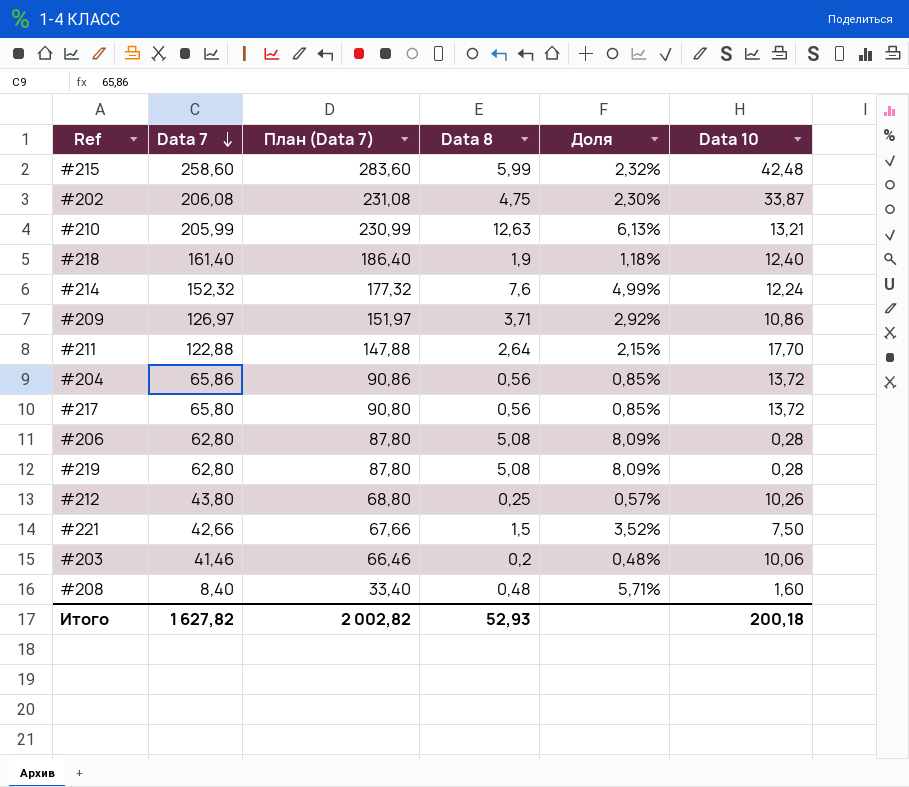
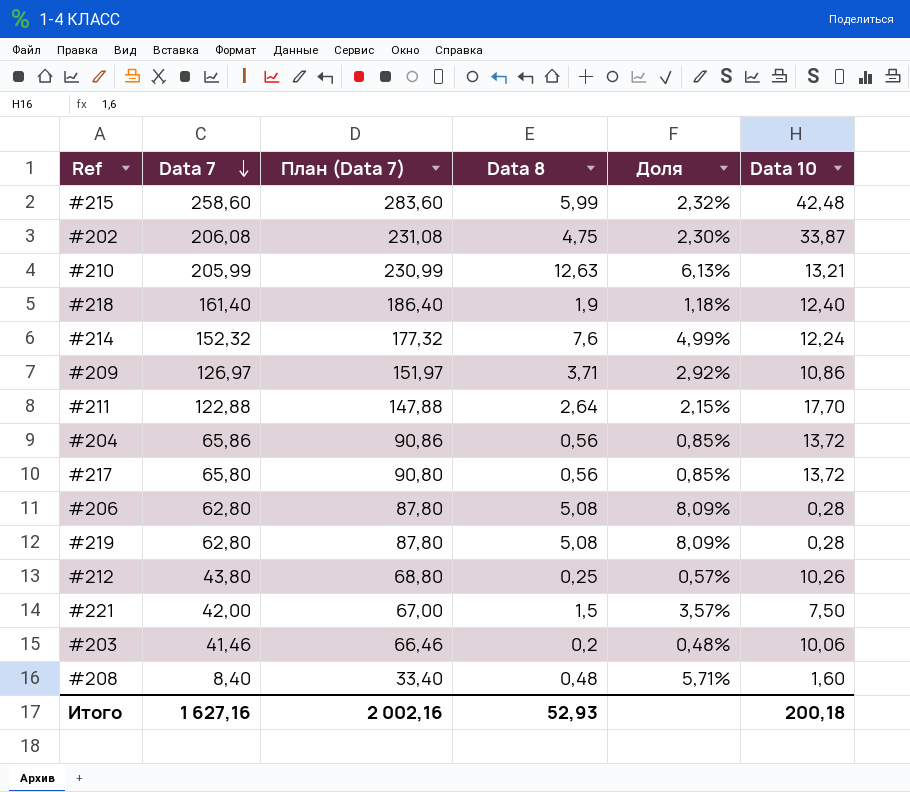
#221 | Data 7: 42,66 -> 42,00
#221 | План (Data 7): 67,66 -> 67,00
#221 | Доля: 3,52% -> 3,57%
Итого | Data 7: 1 627,82 -> 1 627,16
Итого | План (Data 7): 2 002,82 -> 2 002,16

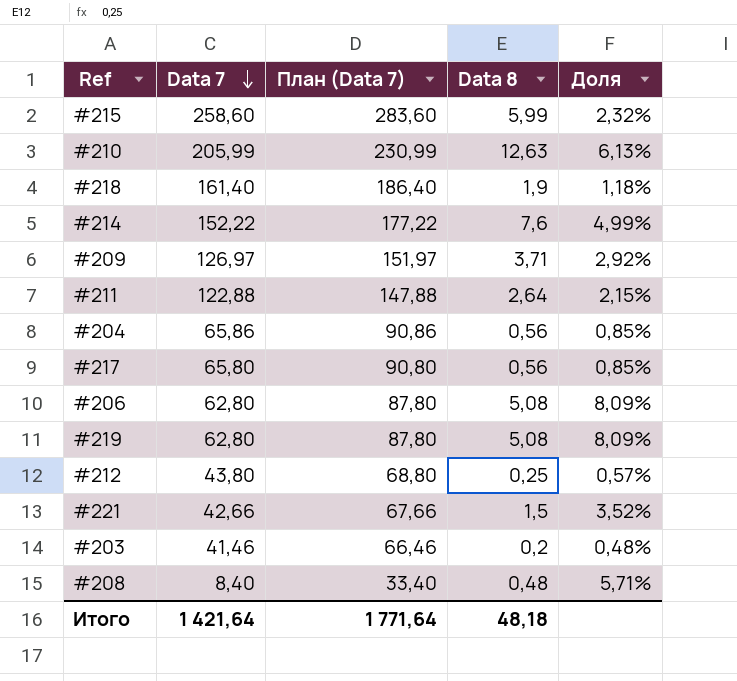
column Data 10 | position: 6 -> none
row #202: 206,08 | 231,08 | 4,75 | 2,30% | 33,87 -> none
#214 | Data 7: 152,32 -> 152,22
#214 | План (Data 7): 177,32 -> 177,22
#221 | Data 7: 42,00 -> 42,66
#221 | План (Data 7): 67,00 -> 67,66
#221 | Доля: 3,57% -> 3,52%
Итого | Data 7: 1 627,16 -> 1 421,64
Итого | План (Data 7): 2 002,16 -> 1 771,64
Итого | Data 8: 52,93 -> 48,18

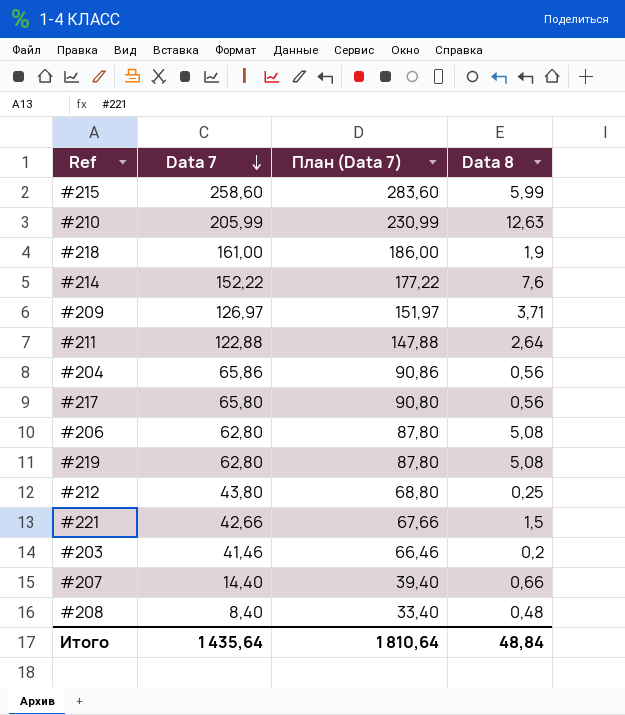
column Доля | formula: [Data 8] / [Data 7] -> none
#218 | Data 7: 161,40 -> 161,00
#218 | План (Data 7): 186,40 -> 186,00
row #207: none -> 14,40 | 39,40 | 0,66
Итого | Data 7: 1 421,64 -> 1 435,64
Итого | План (Data 7): 1 771,64 -> 1 810,64
Итого | Data 8: 48,18 -> 48,84

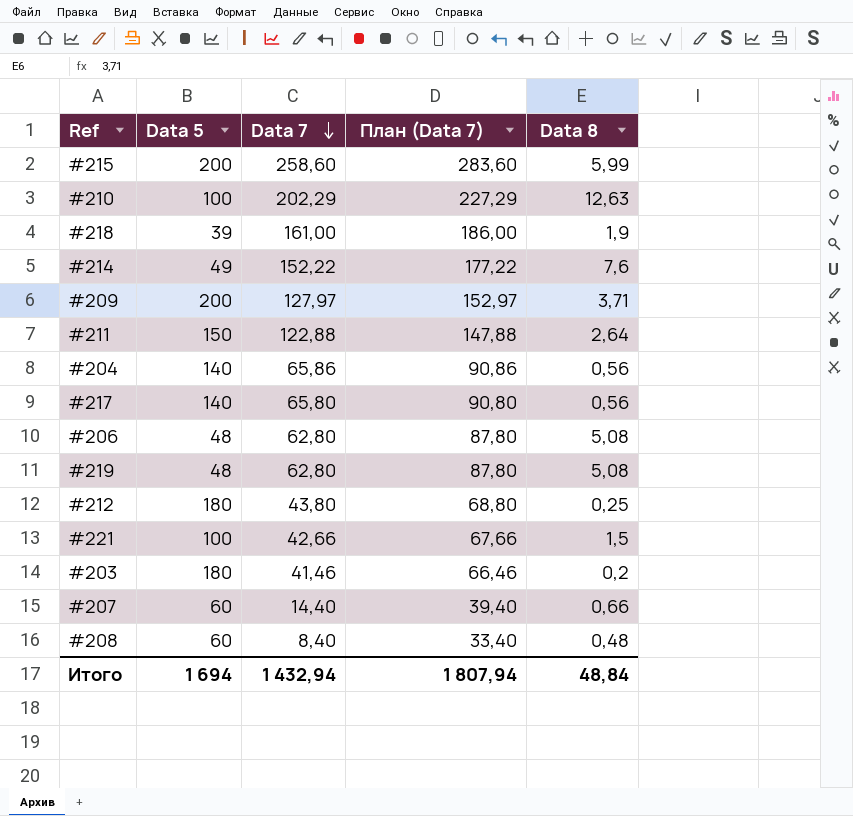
column Data 5 | position: none -> 2
#210 | Data 7: 205,99 -> 202,29
#210 | План (Data 7): 230,99 -> 227,29
#209 | Data 7: 126,97 -> 127,97
#209 | План (Data 7): 151,97 -> 152,97
Итого | Data 7: 1 435,64 -> 1 432,94
Итого | План (Data 7): 1 810,64 -> 1 807,94

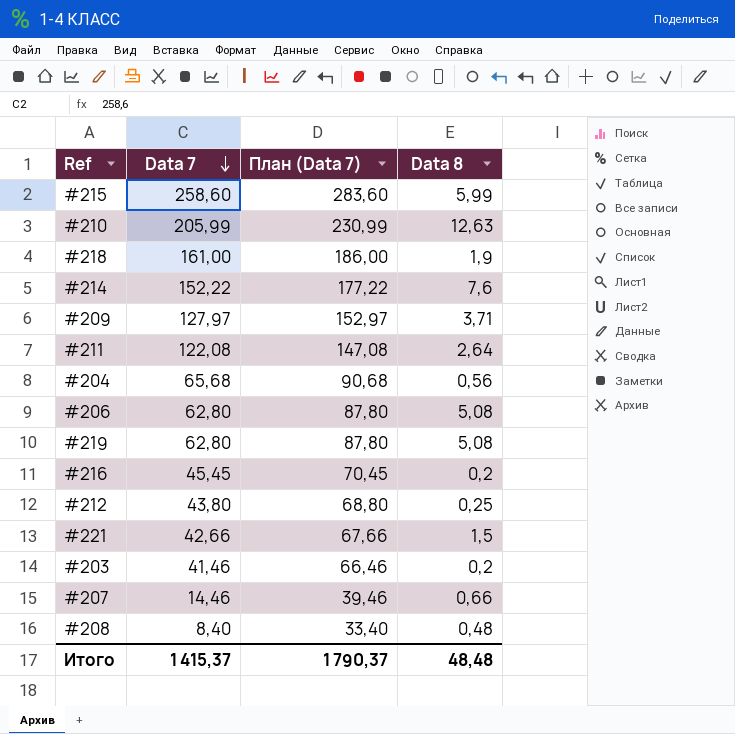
column Data 5 | position: 2 -> none
row #217: 140 | 65,80 | 90,80 | 0,56 -> none
#210 | Data 7: 202,29 -> 205,99
#210 | План (Data 7): 227,29 -> 230,99
#211 | Data 7: 122,88 -> 122,08
#211 | План (Data 7): 147,88 -> 147,08
#204 | Data 7: 65,86 -> 65,68
#204 | План (Data 7): 90,86 -> 90,68
row #216: none -> 45,45 | 70,45 | 0,2
#207 | Data 7: 14,40 -> 14,46
#207 | План (Data 7): 39,40 -> 39,46
Итого | Data 7: 1 432,94 -> 1 415,37
Итого | План (Data 7): 1 807,94 -> 1 790,37
Итого | Data 8: 48,84 -> 48,48

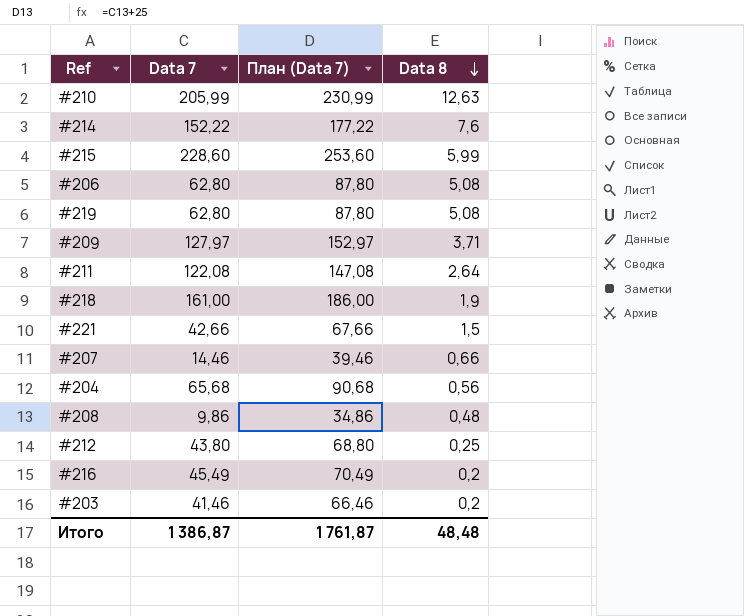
row order: Data 7 descending -> Data 8 descending
#215 | Data 7: 258,60 -> 228,60
#215 | План (Data 7): 283,60 -> 253,60
#208 | Data 7: 8,40 -> 9,86
#208 | План (Data 7): 33,40 -> 34,86
#216 | Data 7: 45,45 -> 45,49
#216 | План (Data 7): 70,45 -> 70,49
Итого | Data 7: 1 415,37 -> 1 386,87
Итого | План (Data 7): 1 790,37 -> 1 761,87

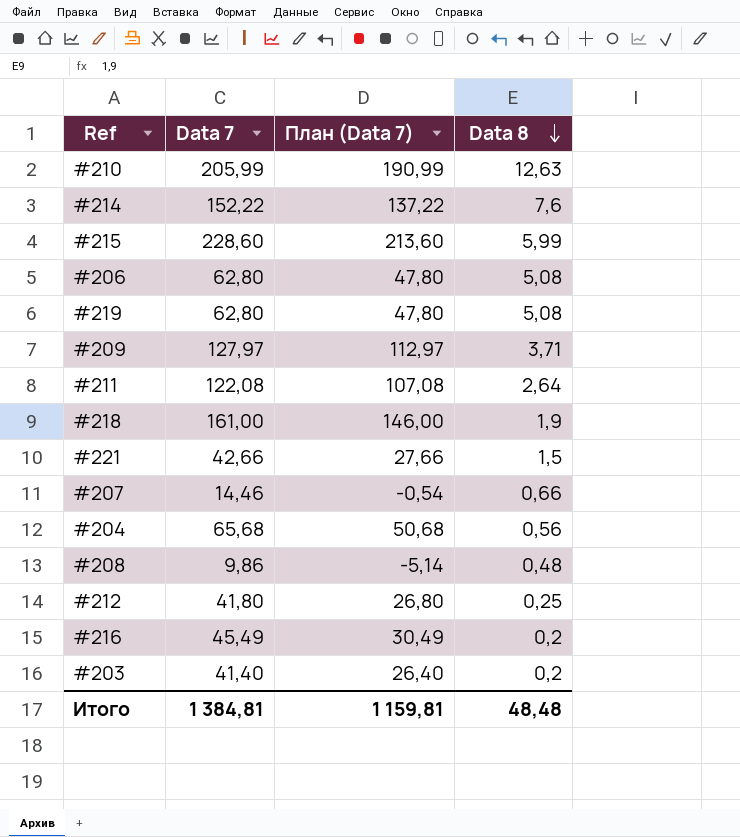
column План (Data 7) | formula: [Data 7] + 25 -> [Data 7] - 15
#212 | Data 7: 43,80 -> 41,80
#203 | Data 7: 41,46 -> 41,40
Итого | Data 7: 1 386,87 -> 1 384,81
Итого | План (Data 7): 1 761,87 -> 1 159,81

